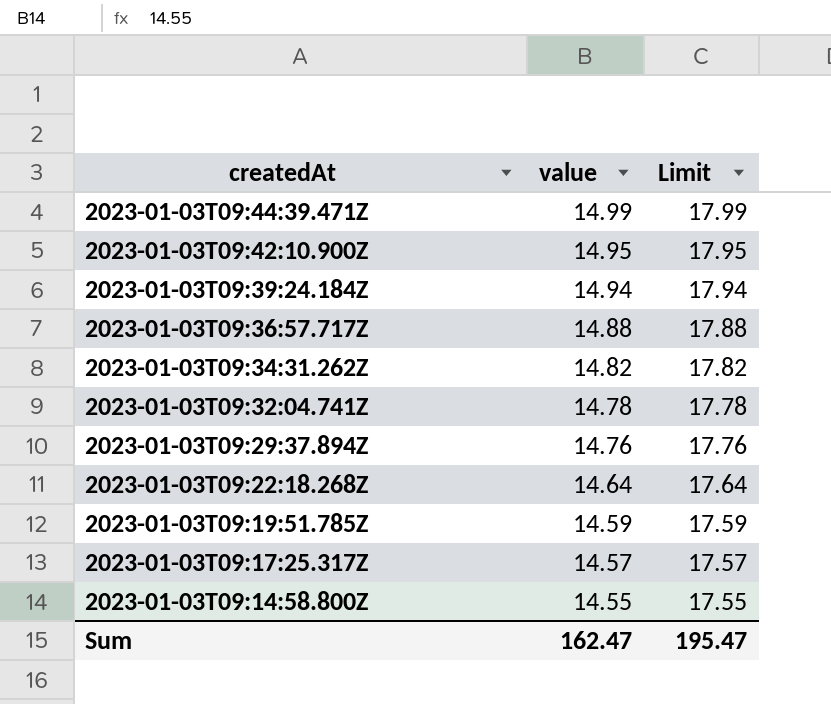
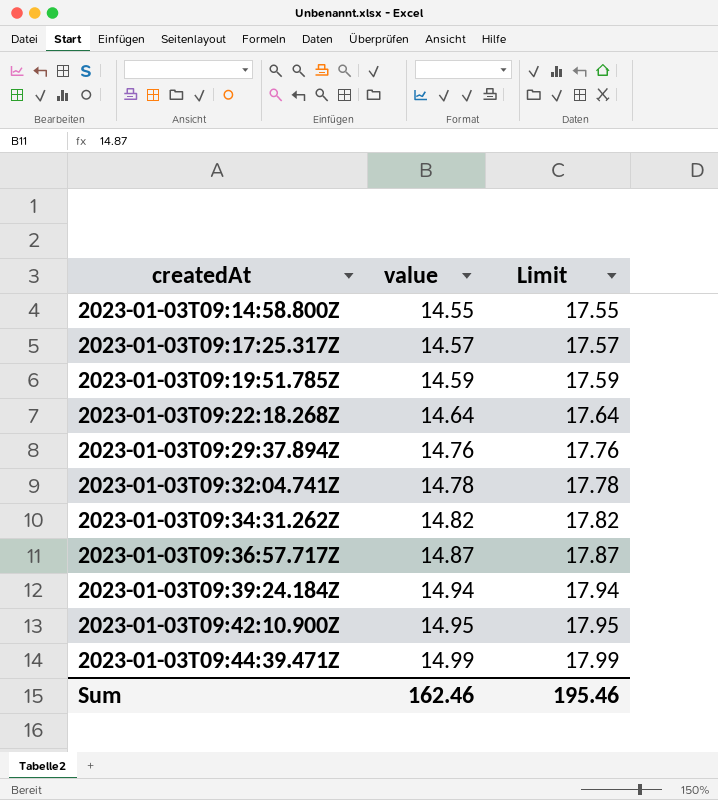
row order: createdAt descending -> createdAt ascending
2023-01-03T09:36:57.717Z | value: 14.88 -> 14.87
2023-01-03T09:36:57.717Z | Limit: 17.88 -> 17.87
Sum | value: 162.47 -> 162.46
Sum | Limit: 195.47 -> 195.46

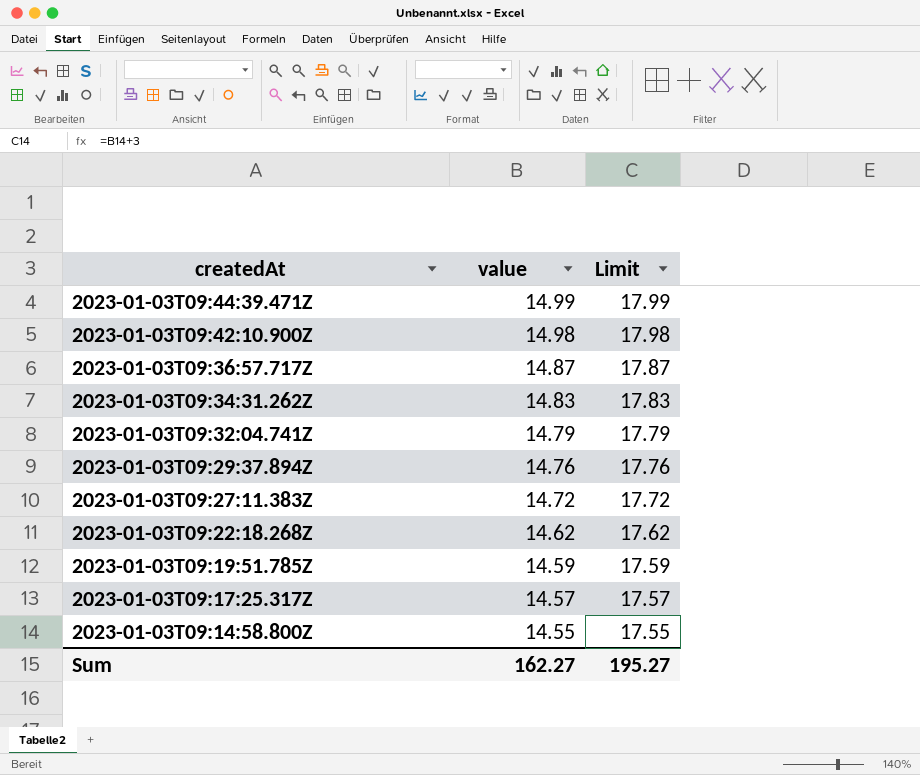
row order: createdAt ascending -> createdAt descending
row 2023-01-03T09:39:24.184Z: 14.94 | 17.94 -> none
2023-01-03T09:42:10.900Z | value: 14.95 -> 14.98
2023-01-03T09:42:10.900Z | Limit: 17.95 -> 17.98
2023-01-03T09:34:31.262Z | value: 14.82 -> 14.83
2023-01-03T09:34:31.262Z | Limit: 17.82 -> 17.83
2023-01-03T09:32:04.741Z | value: 14.78 -> 14.79
2023-01-03T09:32:04.741Z | Limit: 17.78 -> 17.79
row 2023-01-03T09:27:11.383Z: none -> 14.72 | 17.72
2023-01-03T09:22:18.268Z | value: 14.64 -> 14.62
2023-01-03T09:22:18.268Z | Limit: 17.64 -> 17.62
Sum | value: 162.46 -> 162.27
Sum | Limit: 195.46 -> 195.27

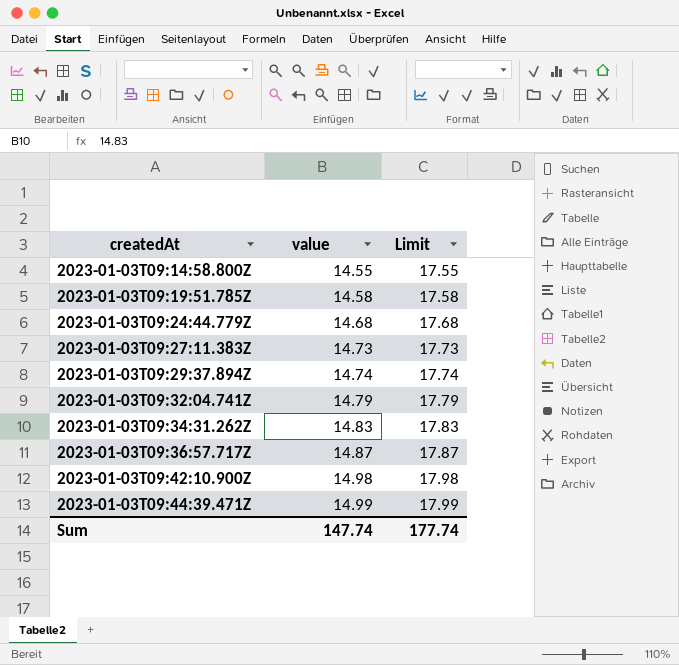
row order: createdAt descending -> createdAt ascending
row 2023-01-03T09:22:18.268Z: 14.62 | 17.62 -> none
row 2023-01-03T09:17:25.317Z: 14.57 | 17.57 -> none
2023-01-03T09:19:51.785Z | value: 14.59 -> 14.58
2023-01-03T09:19:51.785Z | Limit: 17.59 -> 17.58
row 2023-01-03T09:24:44.779Z: none -> 14.68 | 17.68
2023-01-03T09:27:11.383Z | value: 14.72 -> 14.73
2023-01-03T09:27:11.383Z | Limit: 17.72 -> 17.73
2023-01-03T09:29:37.894Z | value: 14.76 -> 14.74
2023-01-03T09:29:37.894Z | Limit: 17.76 -> 17.74
Sum | value: 162.27 -> 147.74
Sum | Limit: 195.27 -> 177.74

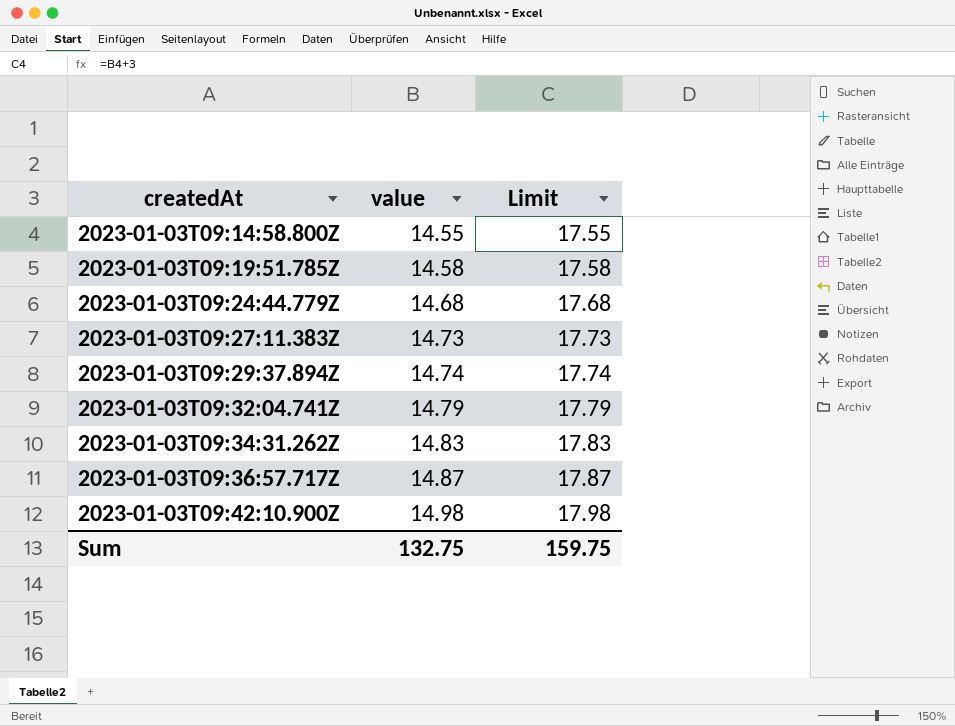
row 2023-01-03T09:44:39.471Z: 14.99 | 17.99 -> none
Sum | value: 147.74 -> 132.75
Sum | Limit: 177.74 -> 159.75

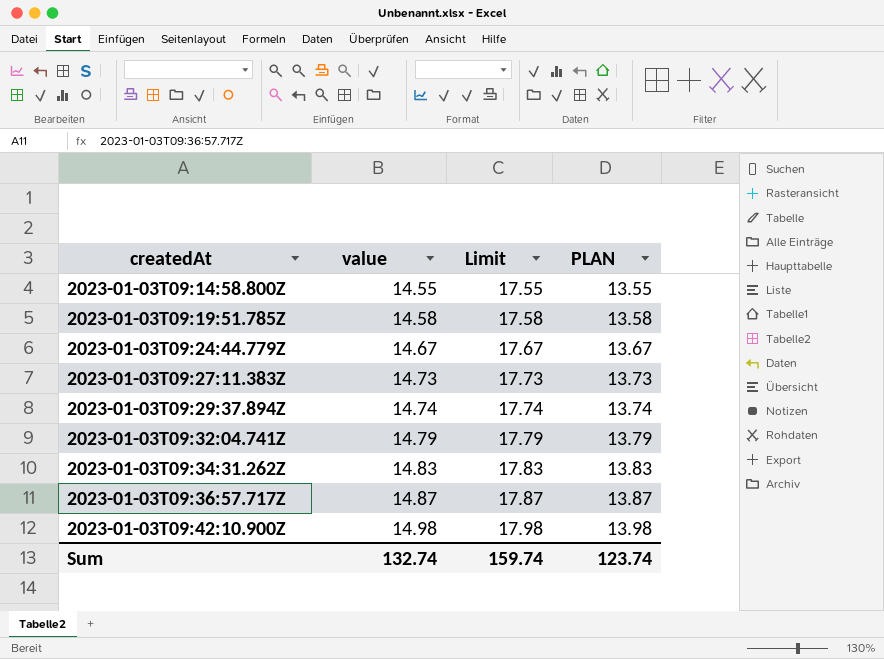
column PLAN | formula: none -> [value] - 1
2023-01-03T09:24:44.779Z | value: 14.68 -> 14.67
2023-01-03T09:24:44.779Z | Limit: 17.68 -> 17.67
Sum | value: 132.75 -> 132.74
Sum | Limit: 159.75 -> 159.74

